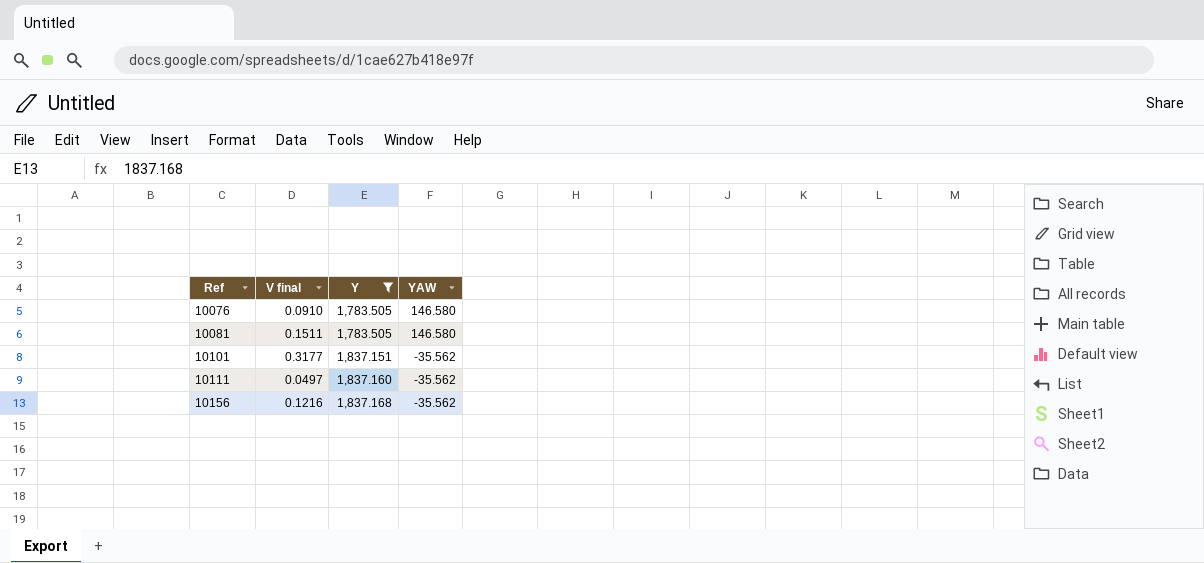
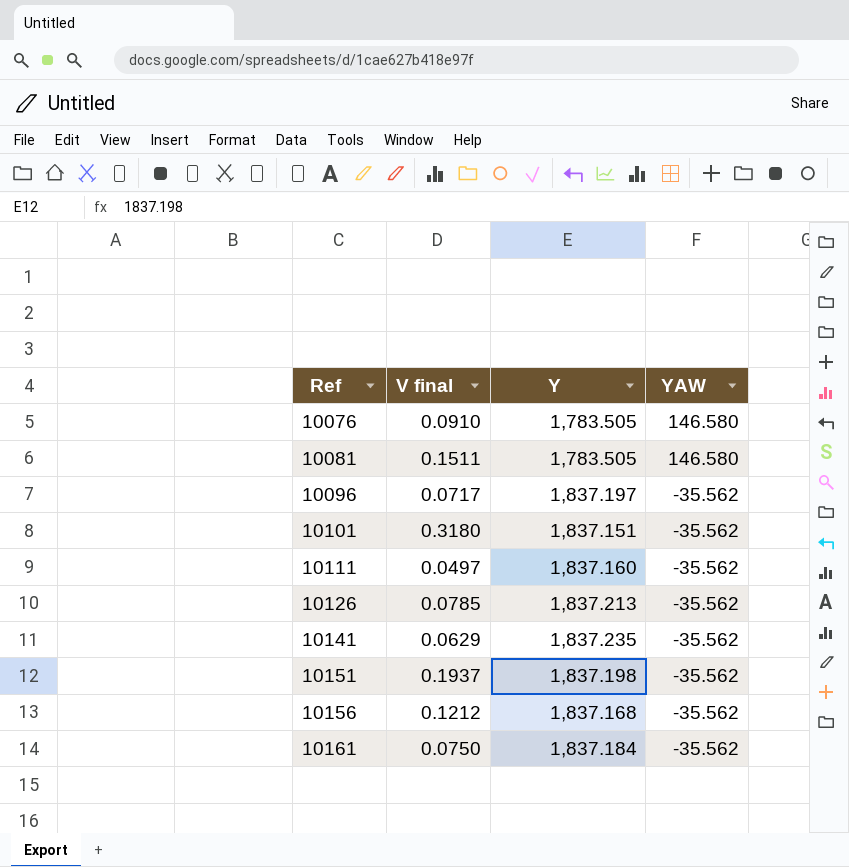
filter: Y <= 1,837.168 -> none
10101 | V final: 0.3177 -> 0.3180
10156 | V final: 0.1216 -> 0.1212

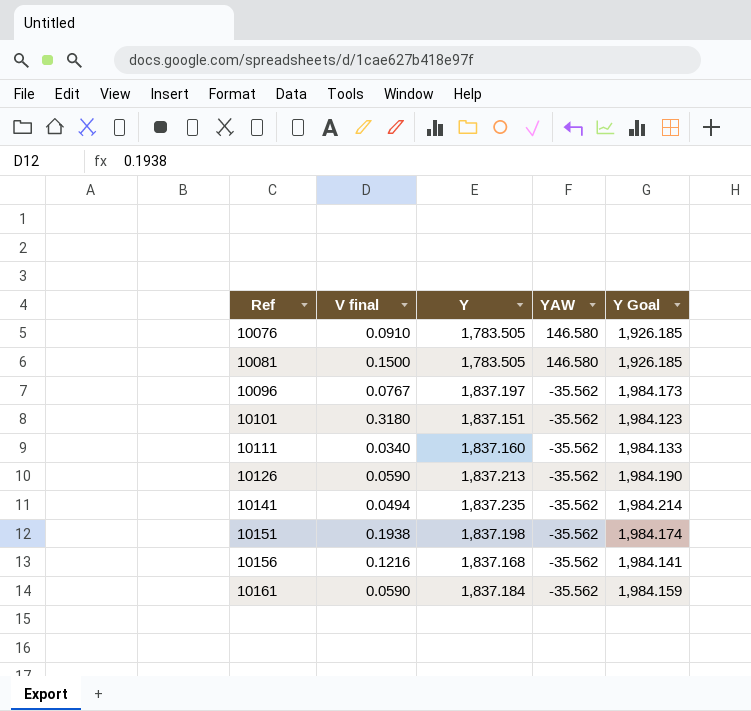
column Y Goal | formula: none -> [Y] * 1.08
10081 | V final: 0.1511 -> 0.1500
10096 | V final: 0.0717 -> 0.0767
10111 | V final: 0.0497 -> 0.0340
10126 | V final: 0.0785 -> 0.0590
10141 | V final: 0.0629 -> 0.0494
10151 | V final: 0.1937 -> 0.1938
10156 | V final: 0.1212 -> 0.1216
10161 | V final: 0.0750 -> 0.0590

